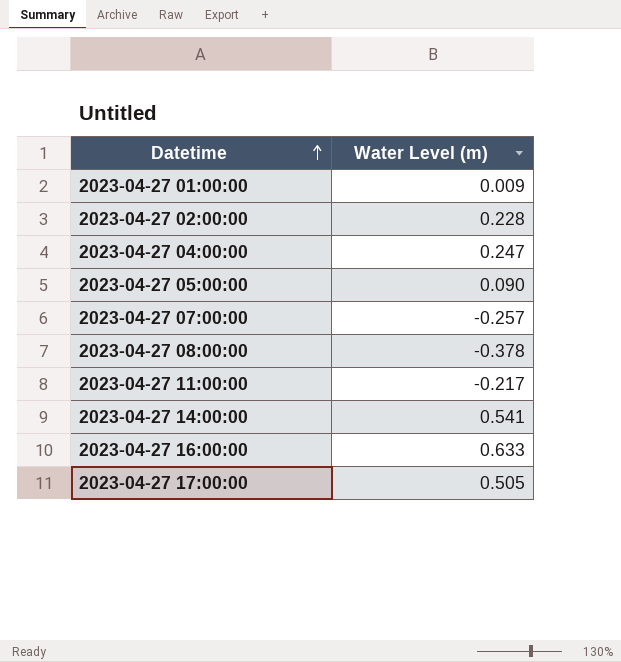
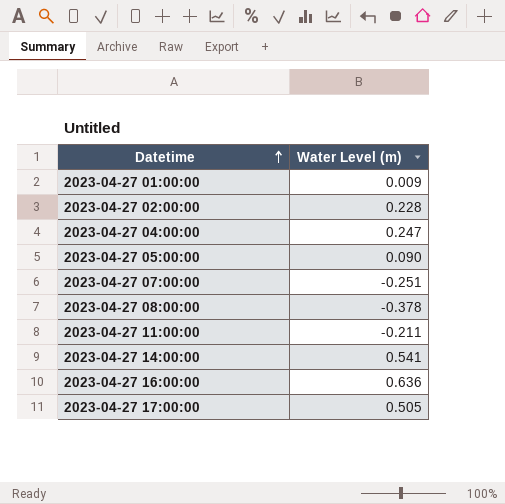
2023-04-27 07:00:00 | Water Level (m): -0.257 -> -0.251
2023-04-27 11:00:00 | Water Level (m): -0.217 -> -0.211
2023-04-27 16:00:00 | Water Level (m): 0.633 -> 0.636

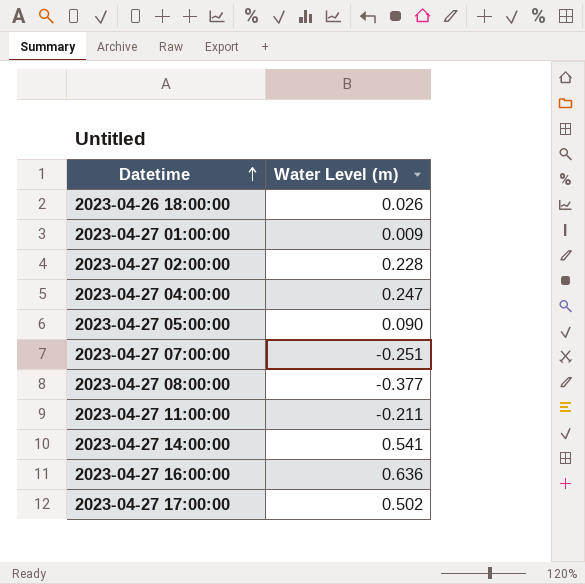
row 2023-04-26 18:00:00: none -> 0.026
2023-04-27 08:00:00 | Water Level (m): -0.378 -> -0.377
2023-04-27 17:00:00 | Water Level (m): 0.505 -> 0.502

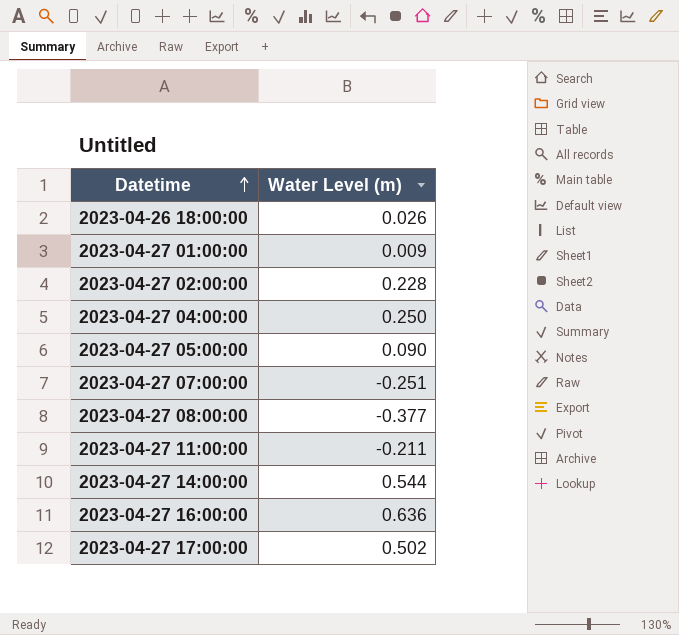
2023-04-27 04:00:00 | Water Level (m): 0.247 -> 0.250
2023-04-27 14:00:00 | Water Level (m): 0.541 -> 0.544

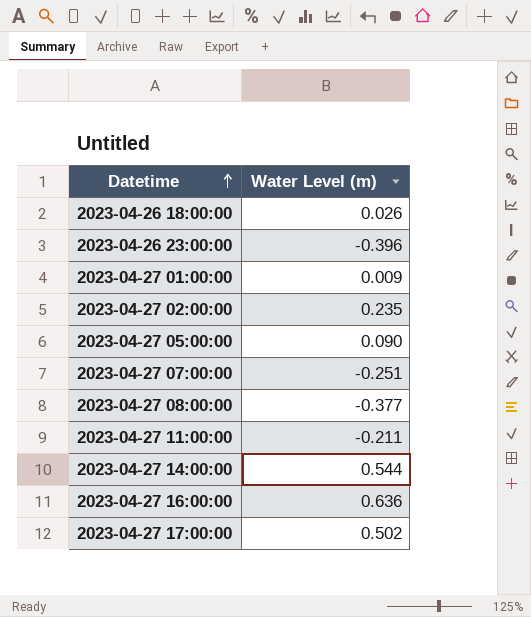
row 2023-04-27 04:00:00: 0.250 -> none
row 2023-04-26 23:00:00: none -> -0.396
2023-04-27 02:00:00 | Water Level (m): 0.228 -> 0.235

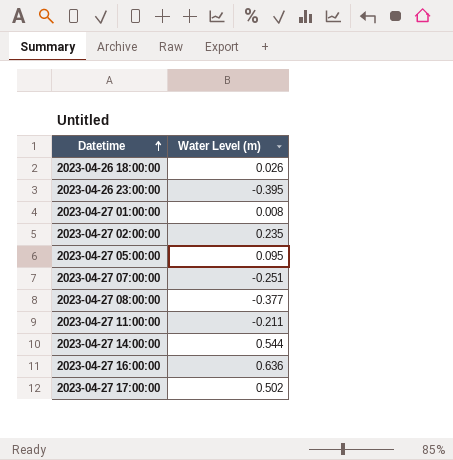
2023-04-26 23:00:00 | Water Level (m): -0.396 -> -0.395
2023-04-27 01:00:00 | Water Level (m): 0.009 -> 0.008
2023-04-27 05:00:00 | Water Level (m): 0.090 -> 0.095

